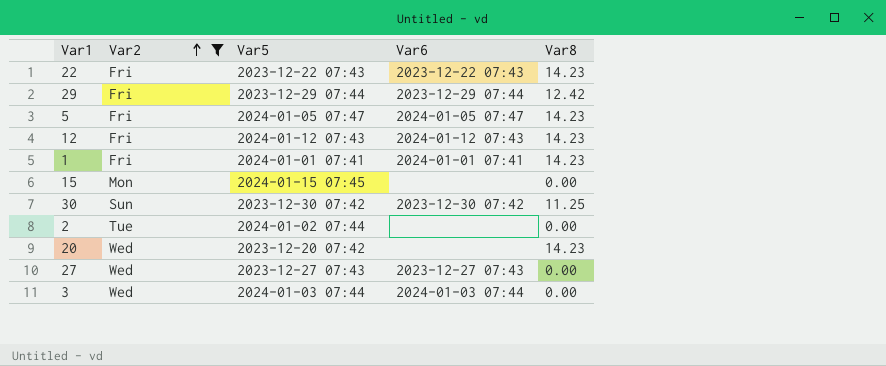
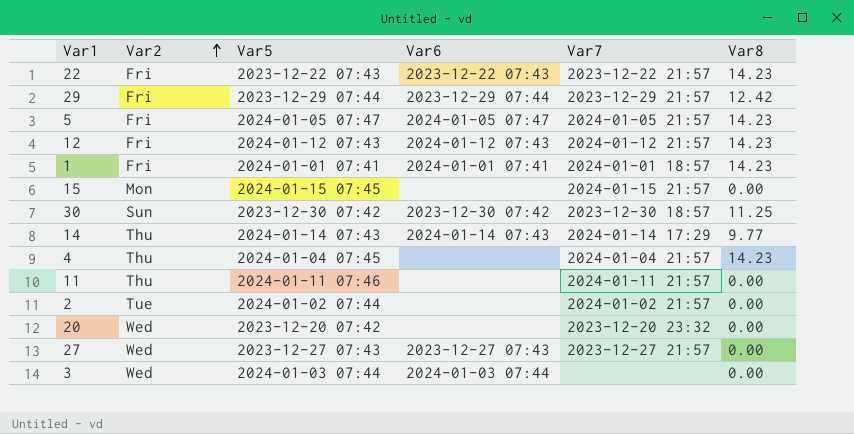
filter: Var2 != Thu -> none
column Var7 | position: none -> 5
20 | Var8: 14.23 -> 0.00

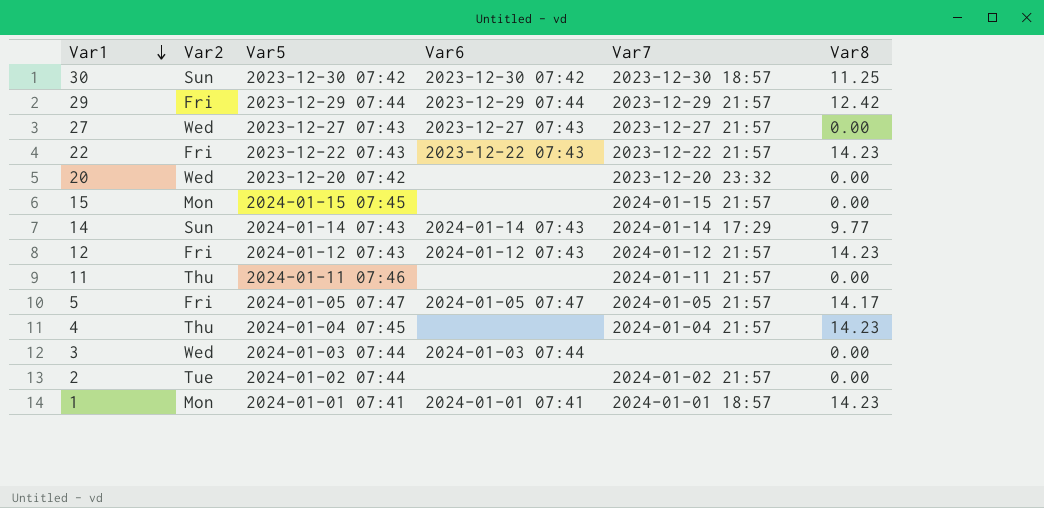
row order: Var2 ascending -> Var1 descending
14 | Var2: Thu -> Sun
5 | Var8: 14.23 -> 14.17
1 | Var2: Fri -> Mon

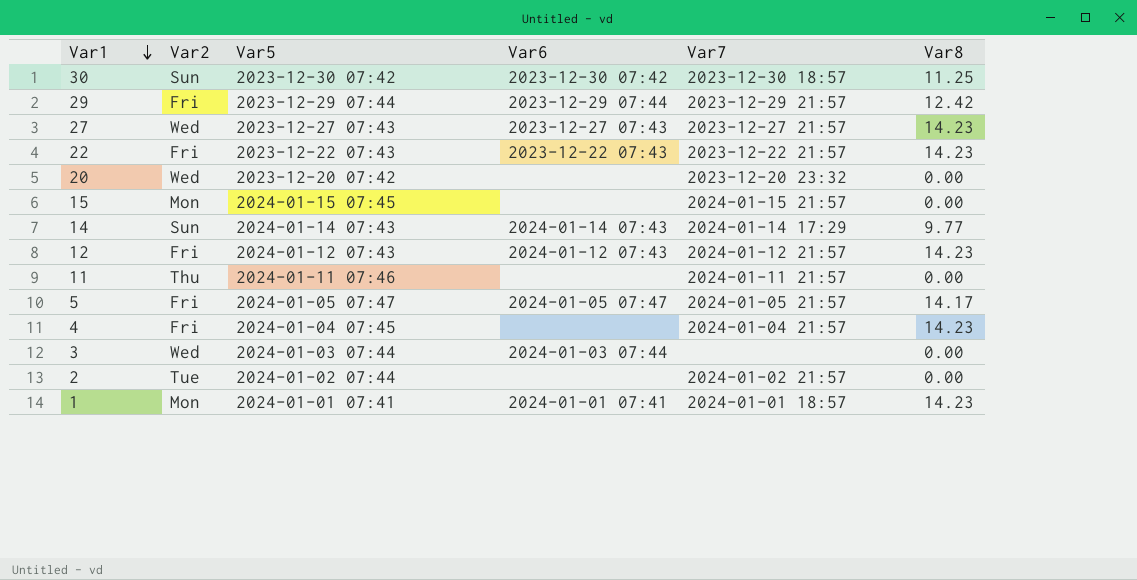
27 | Var8: 0.00 -> 14.23
4 | Var2: Thu -> Fri

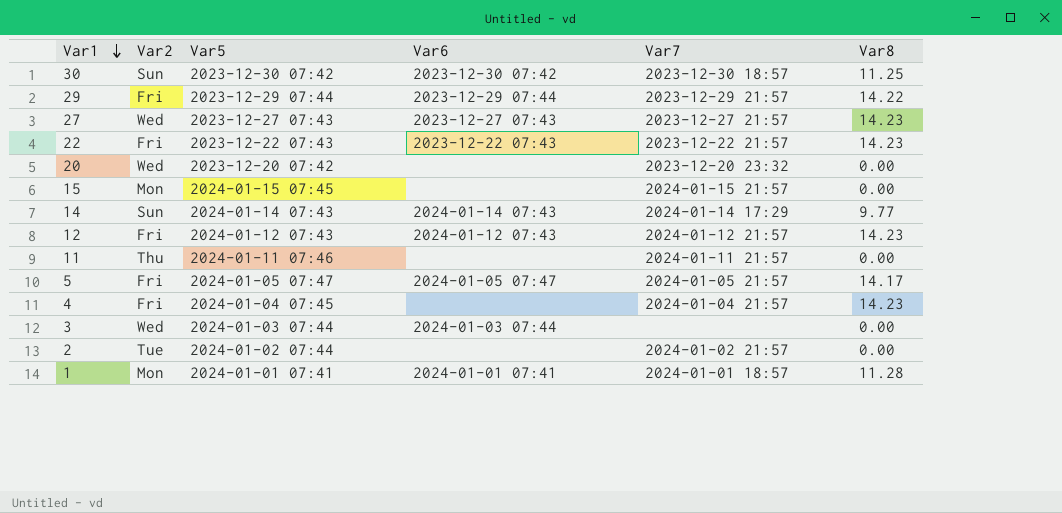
29 | Var8: 12.42 -> 14.22
1 | Var8: 14.23 -> 11.28

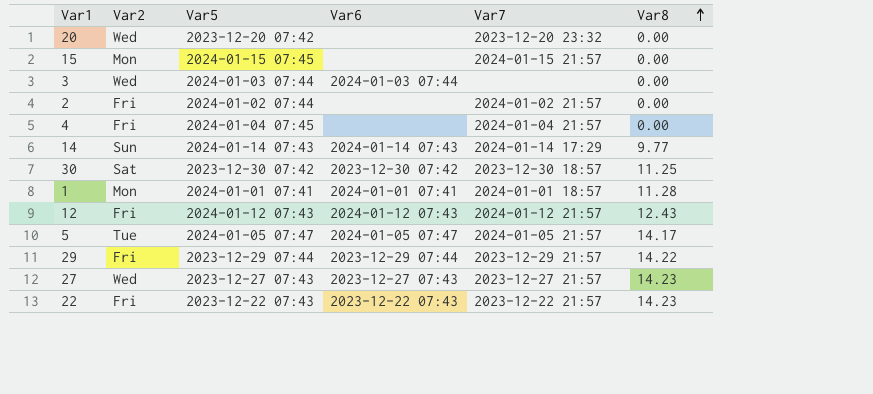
row order: Var1 descending -> Var8 ascending
row 11: Thu | 2024-01-11 07:46 | none | 2024-01-11 21:57 | 0.00 -> none
2 | Var2: Tue -> Fri
4 | Var8: 14.23 -> 0.00
30 | Var2: Sun -> Sat
12 | Var8: 14.23 -> 12.43
5 | Var2: Fri -> Tue

